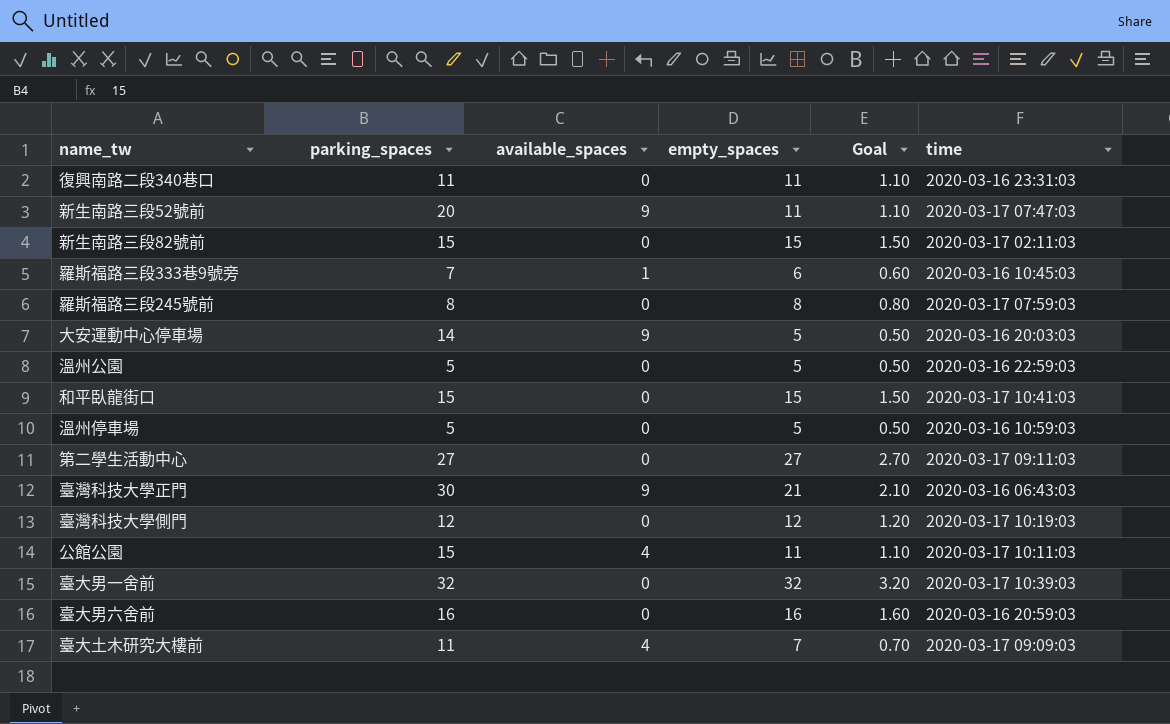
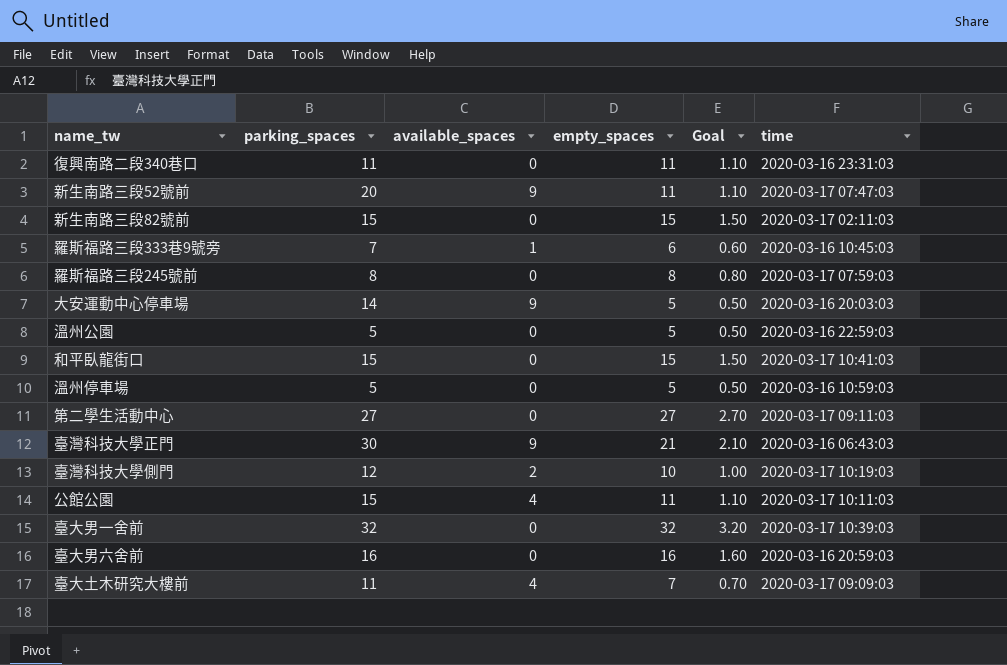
臺灣科技大學側門 | available_spaces: 0 -> 2
臺灣科技大學側門 | empty_spaces: 12 -> 10
臺灣科技大學側門 | Goal: 1.20 -> 1.00

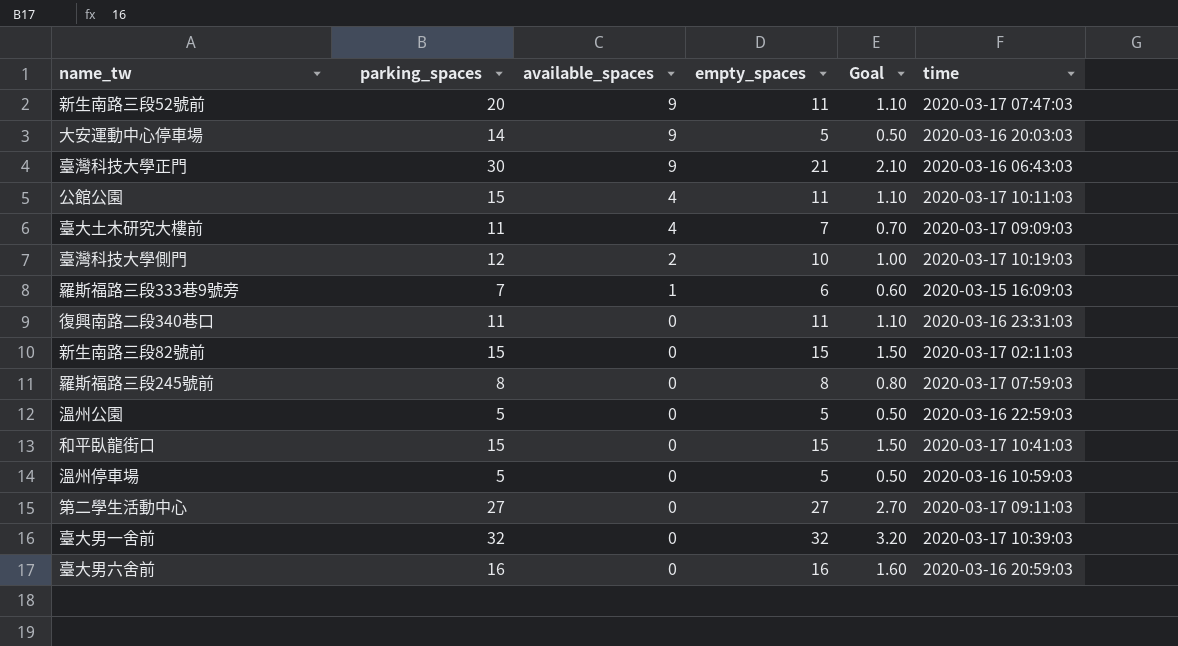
row order: none -> available_spaces descending
羅斯福路三段333巷9號旁 | time: 2020-03-16 10:45:03 -> 2020-03-15 16:09:03

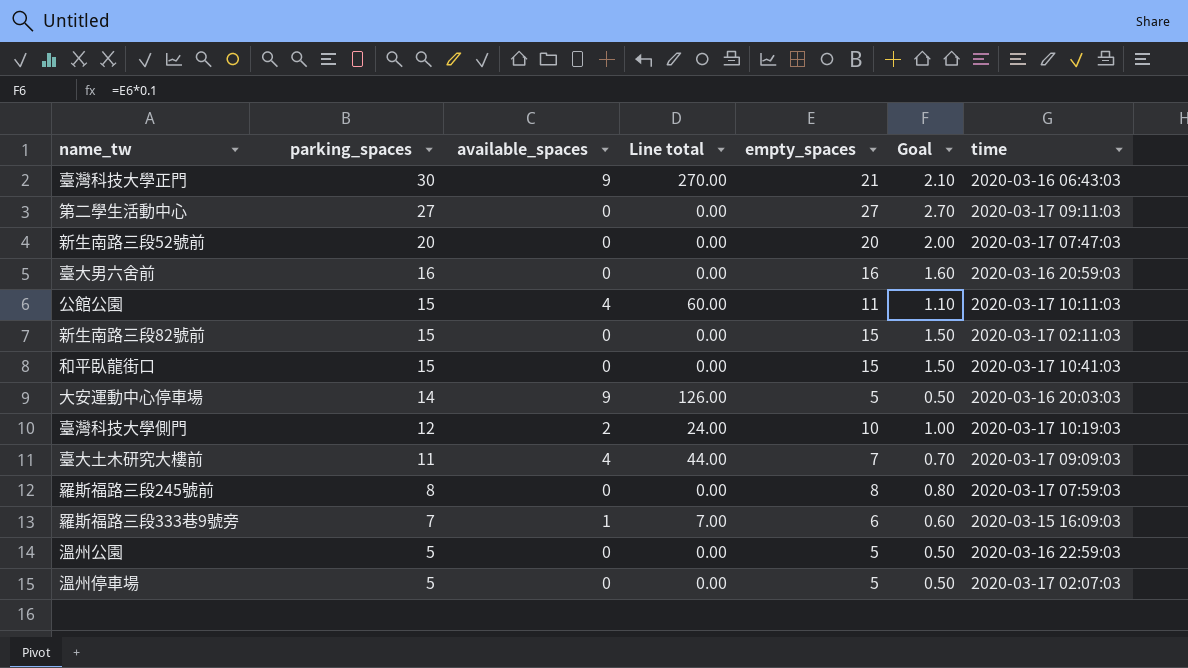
row order: available_spaces descending -> parking_spaces descending
column Line total | formula: none -> [parking_spaces] * [available_spaces]
row 復興南路二段340巷口: 11 | 0 | 11 | 1.10 | 2020-03-16 23:31:03 -> none
row 臺大男一舍前: 32 | 0 | 32 | 3.20 | 2020-03-17 10:39:03 -> none
新生南路三段52號前 | available_spaces: 9 -> 0
新生南路三段52號前 | empty_spaces: 11 -> 20
新生南路三段52號前 | Goal: 1.10 -> 2.00
溫州停車場 | time: 2020-03-16 10:59:03 -> 2020-03-17 02:07:03

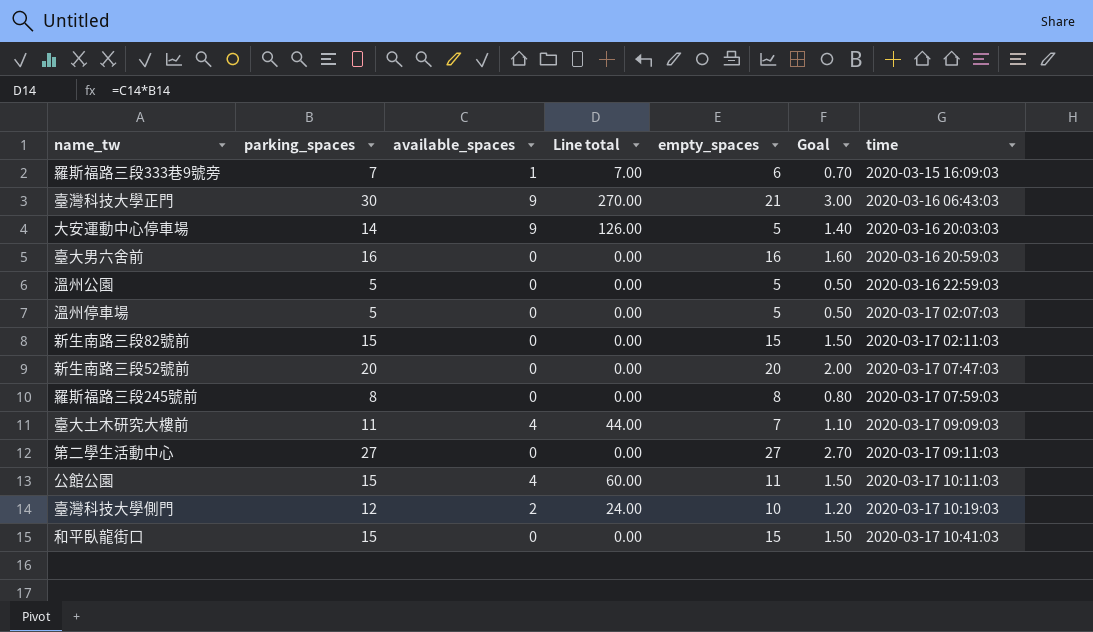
row order: parking_spaces descending -> time ascending
column Goal | formula: [empty_spaces] * 0.1 -> [parking_spaces] * 0.1

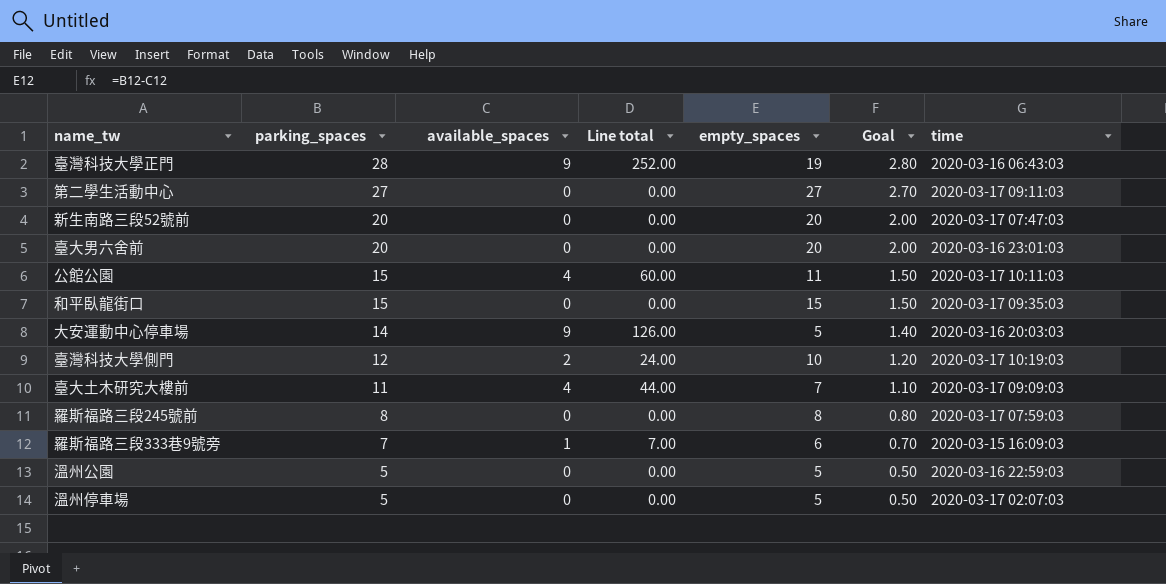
row order: time ascending -> parking_spaces descending
row 新生南路三段82號前: 15 | 0 | 0.00 | 15 | 1.50 | 2020-03-17 02:11:03 -> none
臺灣科技大學正門 | parking_spaces: 30 -> 28
臺灣科技大學正門 | Line total: 270.00 -> 252.00
臺灣科技大學正門 | empty_spaces: 21 -> 19
臺灣科技大學正門 | Goal: 3.00 -> 2.80
臺大男六舍前 | parking_spaces: 16 -> 20
臺大男六舍前 | empty_spaces: 16 -> 20
臺大男六舍前 | Goal: 1.60 -> 2.00
臺大男六舍前 | time: 2020-03-16 20:59:03 -> 2020-03-16 23:01:03
和平臥龍街口 | time: 2020-03-17 10:41:03 -> 2020-03-17 09:35:03

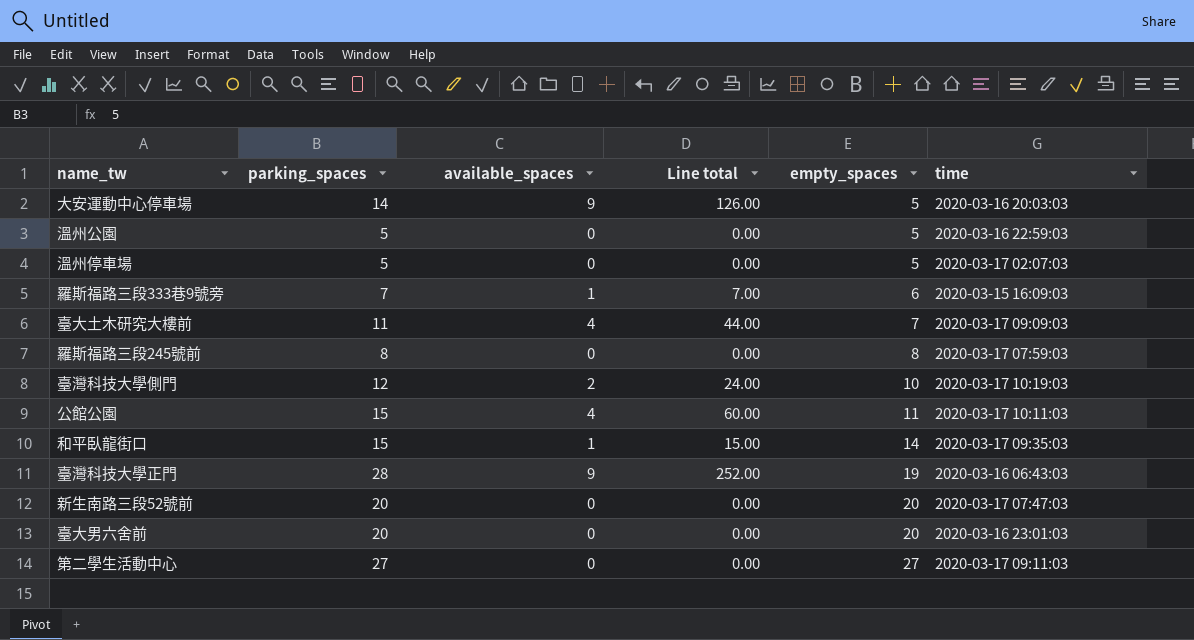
row order: parking_spaces descending -> empty_spaces ascending
column Goal | formula: [parking_spaces] * 0.1 -> none
和平臥龍街口 | available_spaces: 0 -> 1
和平臥龍街口 | Line total: 0.00 -> 15.00
和平臥龍街口 | empty_spaces: 15 -> 14

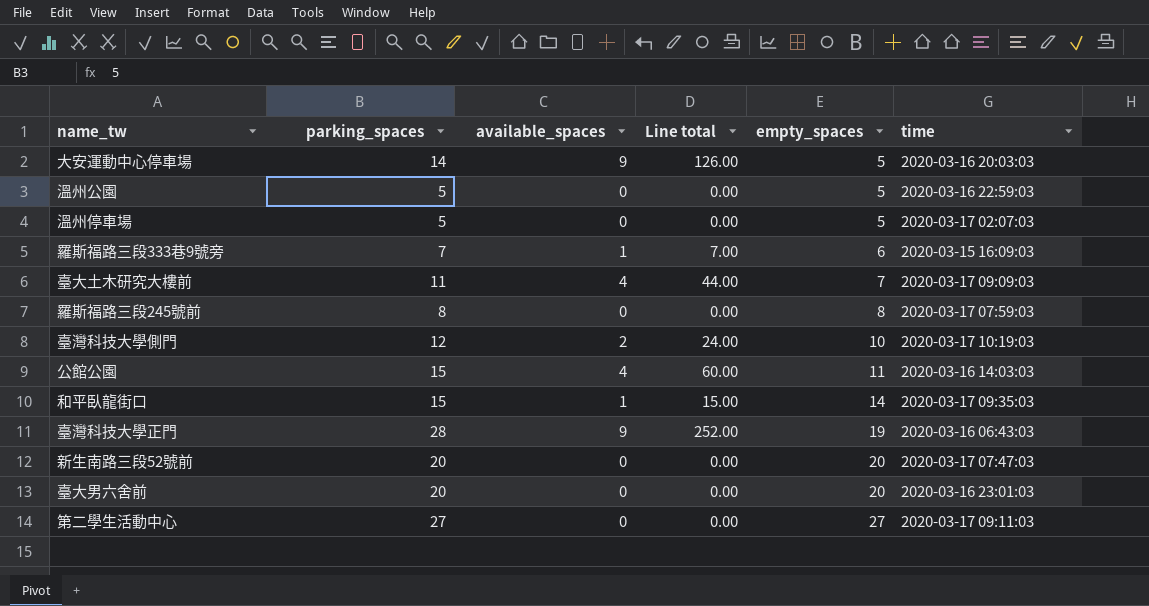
公館公園 | time: 2020-03-17 10:11:03 -> 2020-03-16 14:03:03

